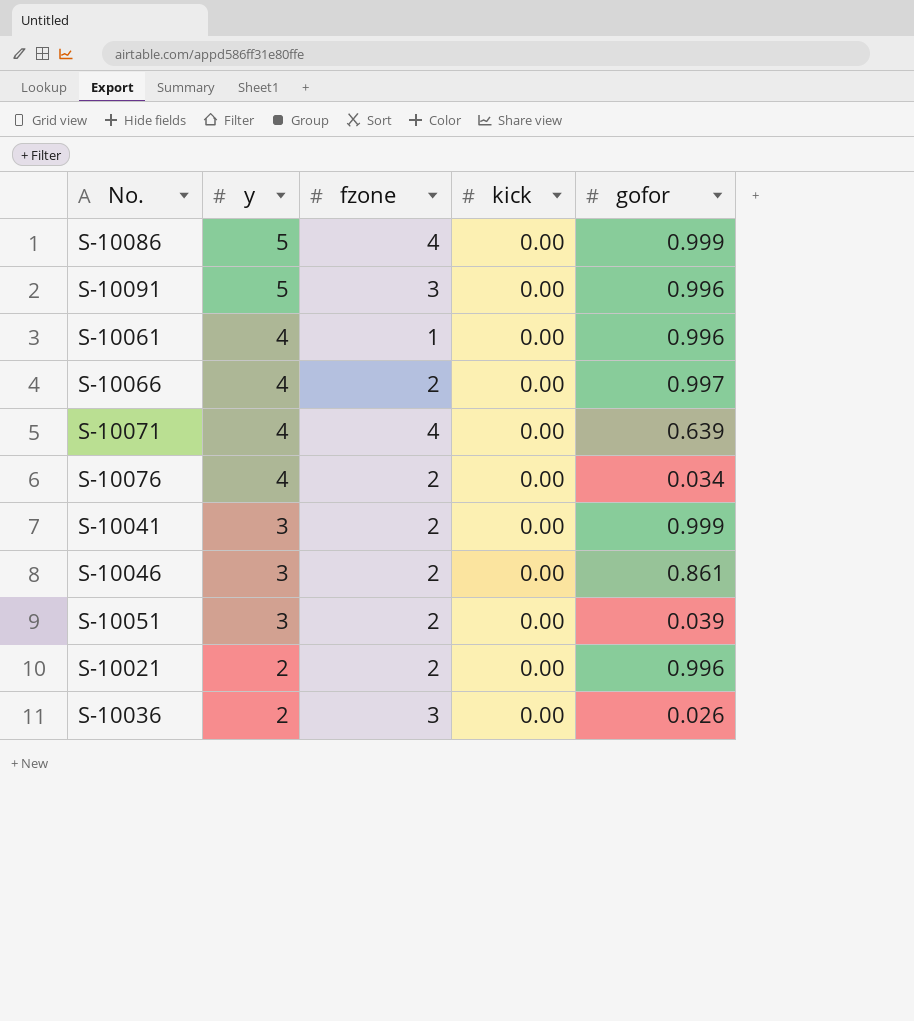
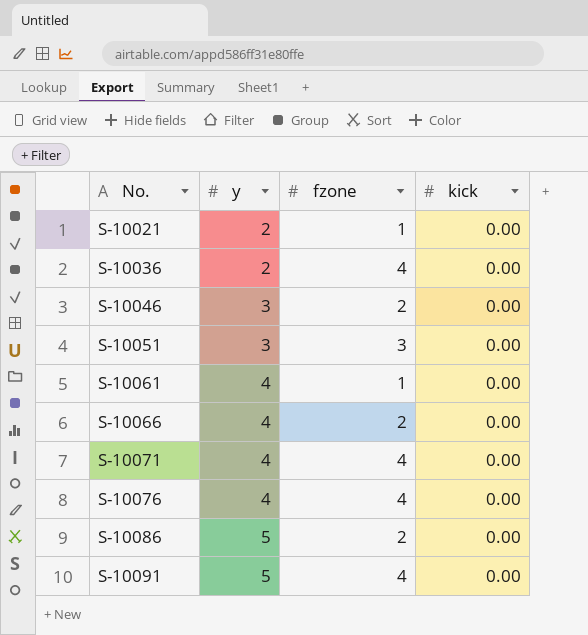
row order: y descending -> No. ascending
column gofor | position: 5 -> none
row S-10041: 3 | 2 | 0.00 | 0.999 -> none
S-10021 | fzone: 2 -> 1
S-10036 | fzone: 3 -> 4
S-10051 | fzone: 2 -> 3
S-10076 | fzone: 2 -> 4
S-10086 | fzone: 4 -> 2
S-10091 | fzone: 3 -> 4

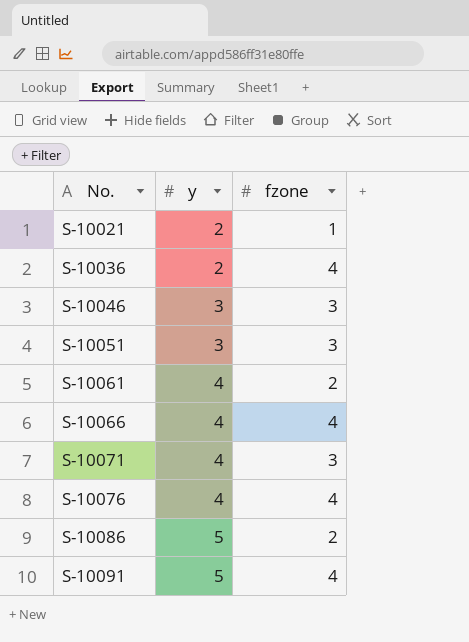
column kick | position: 4 -> none
S-10046 | fzone: 2 -> 3
S-10061 | fzone: 1 -> 2
S-10066 | fzone: 2 -> 4
S-10071 | fzone: 4 -> 3

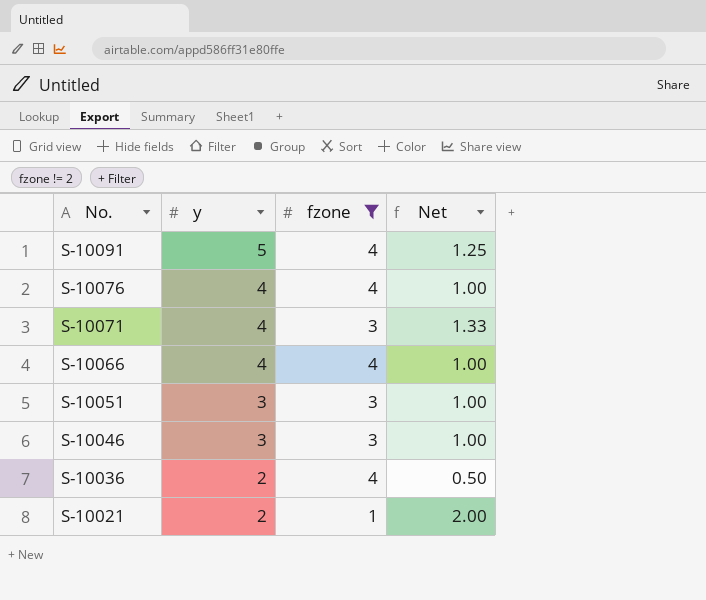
filter: none -> fzone != 2
row order: No. ascending -> No. descending
column Net | formula: none -> [y] / [fzone]

